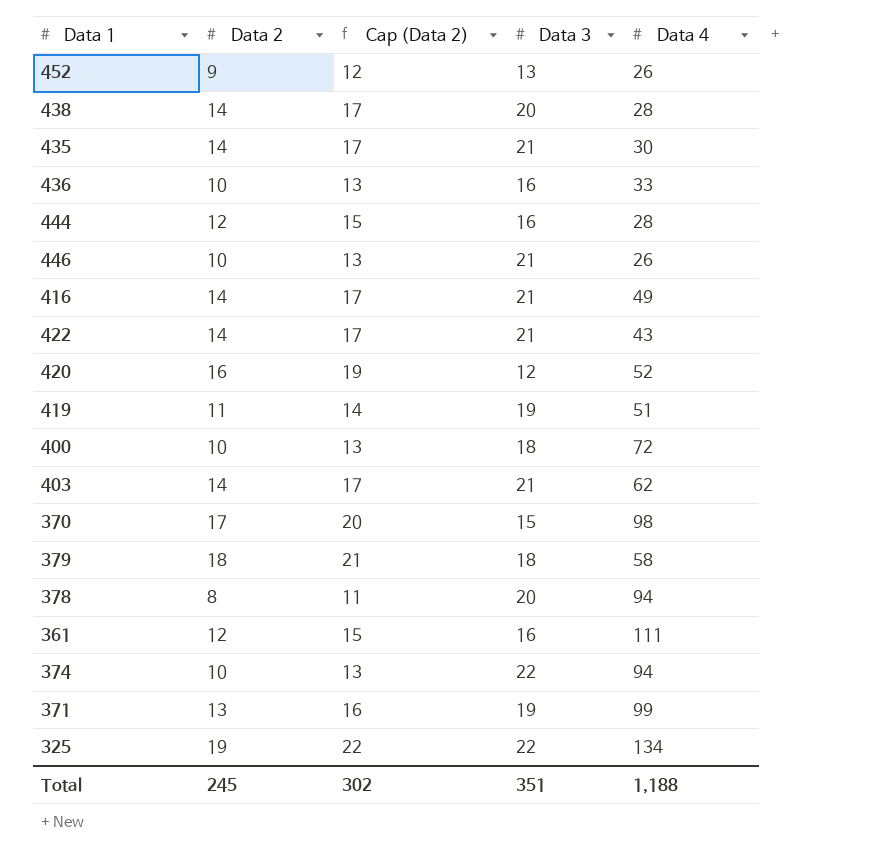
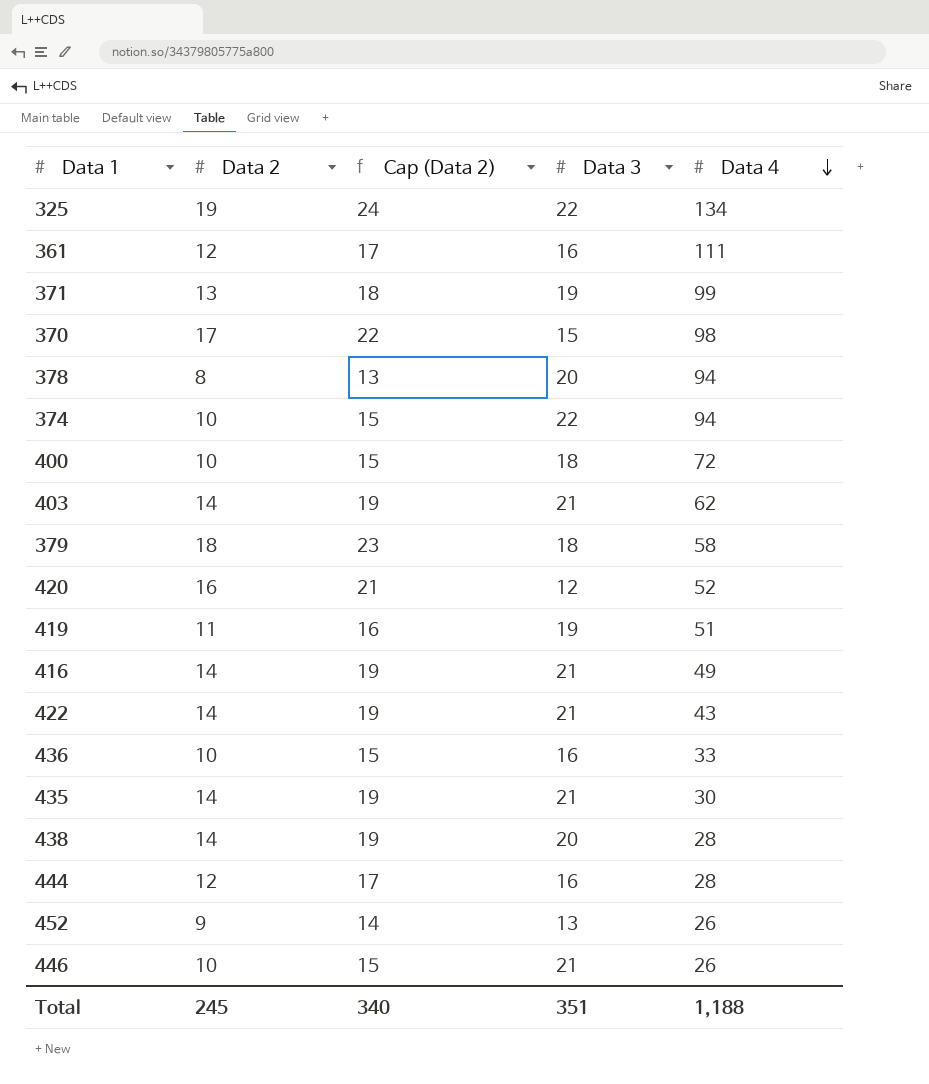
row order: none -> Data 4 descending
column Cap (Data 2) | formula: [Data 2] + 3 -> [Data 2] + 5
Total | Cap (Data 2): 302 -> 340

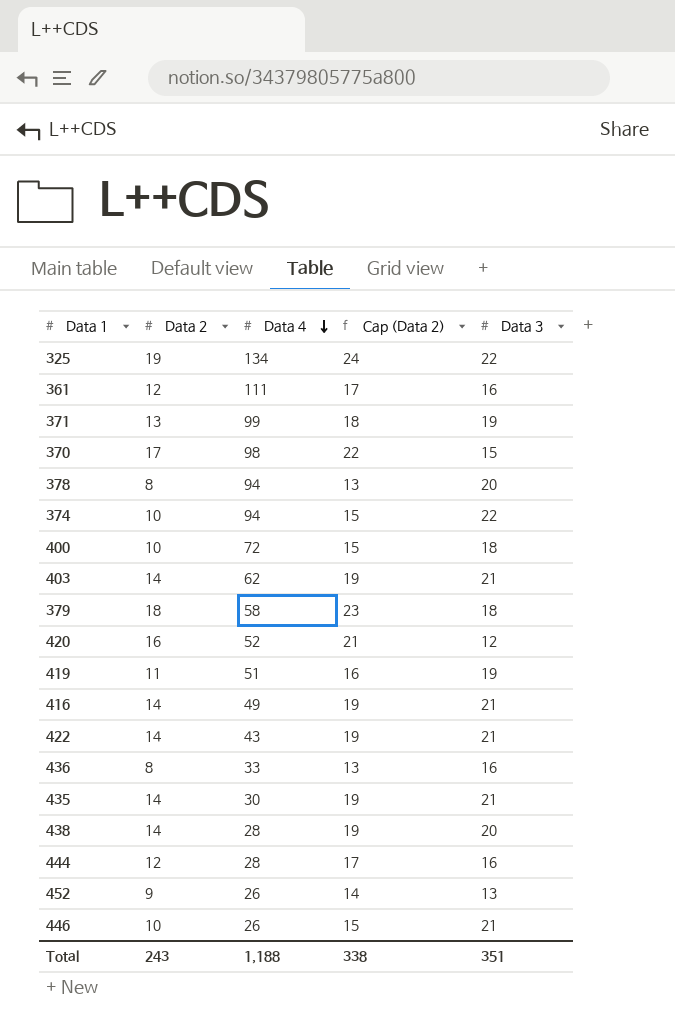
column Data 4 | position: 5 -> 3
436 | Data 2: 10 -> 8
436 | Cap (Data 2): 15 -> 13
Total | Data 2: 245 -> 243
Total | Cap (Data 2): 340 -> 338

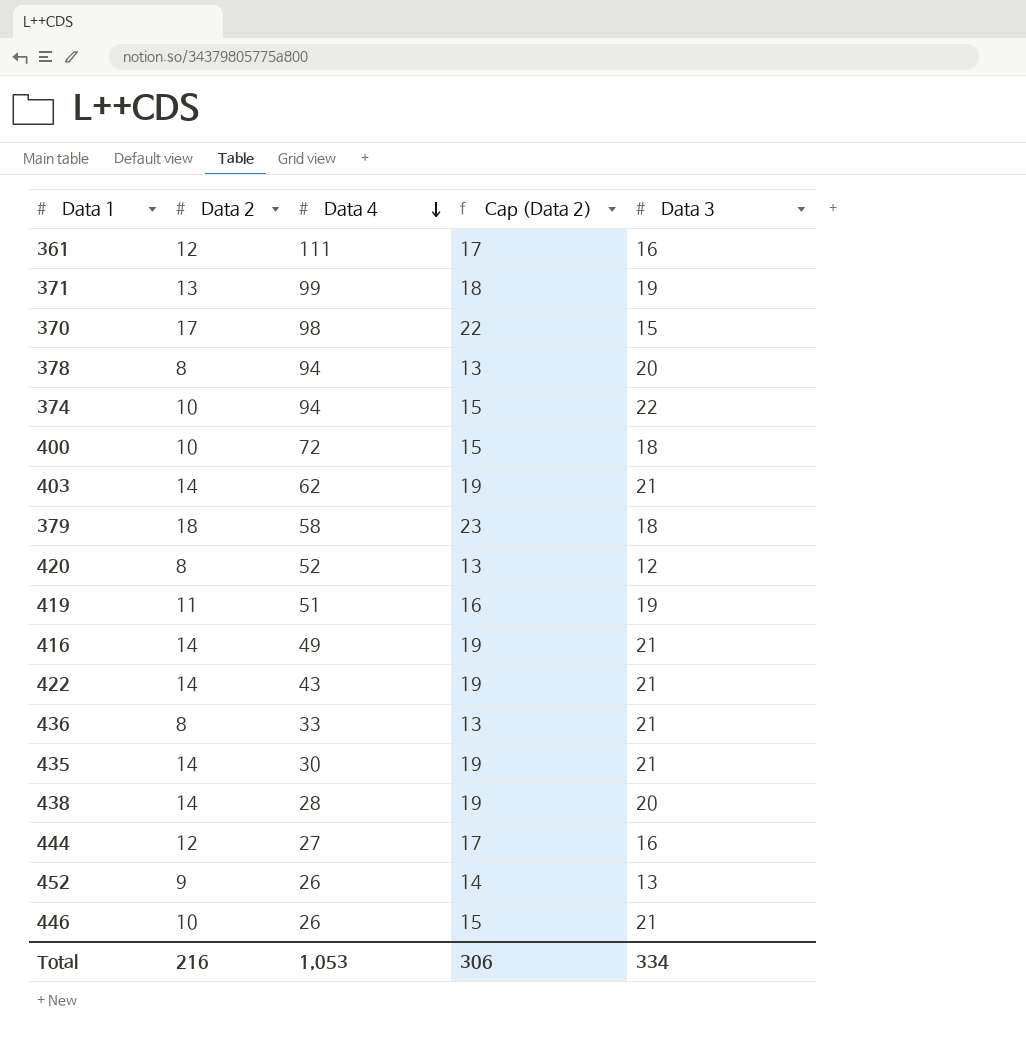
row 325: 19 | 134 | 24 | 22 -> none
420 | Data 2: 16 -> 8
420 | Cap (Data 2): 21 -> 13
436 | Data 3: 16 -> 21
444 | Data 4: 28 -> 27
Total | Data 2: 243 -> 216
Total | Data 4: 1,188 -> 1,053
Total | Cap (Data 2): 338 -> 306
Total | Data 3: 351 -> 334

